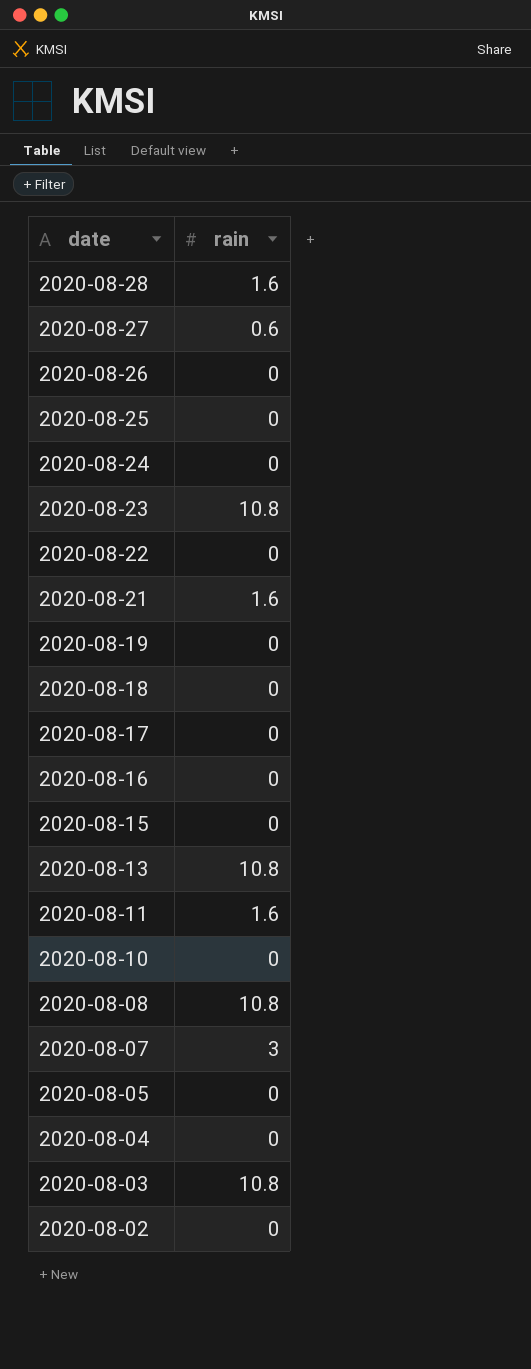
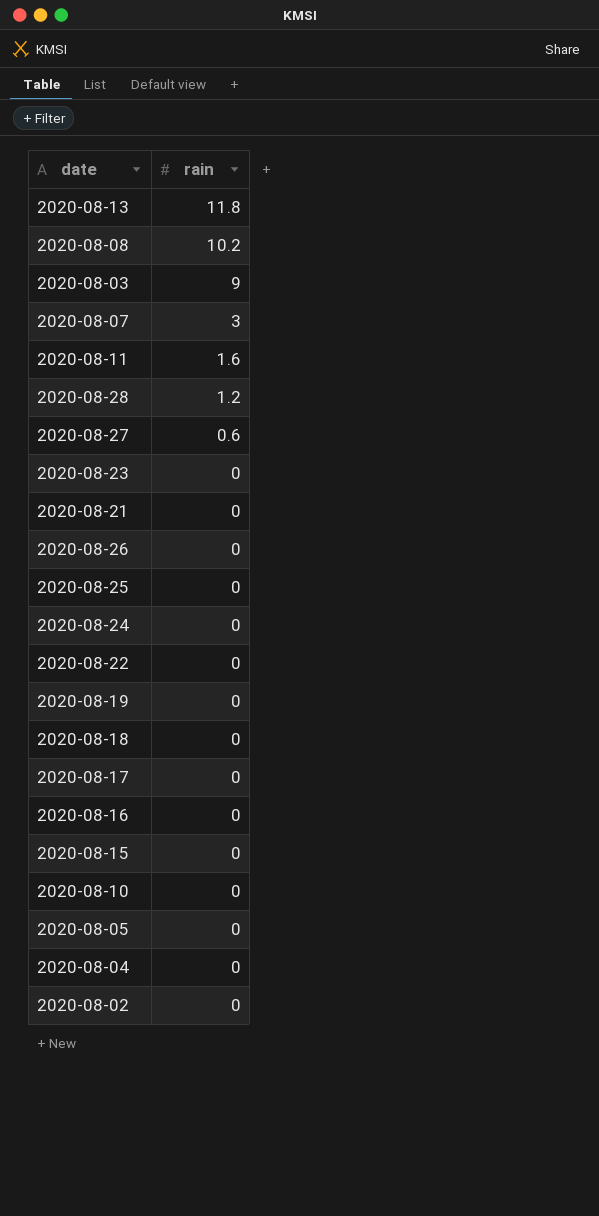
row order: date descending -> rain descending
2020-08-13 | rain: 10.8 -> 11.8
2020-08-08 | rain: 10.8 -> 10.2
2020-08-03 | rain: 10.8 -> 9
2020-08-28 | rain: 1.6 -> 1.2
2020-08-23 | rain: 10.8 -> 0
2020-08-21 | rain: 1.6 -> 0

